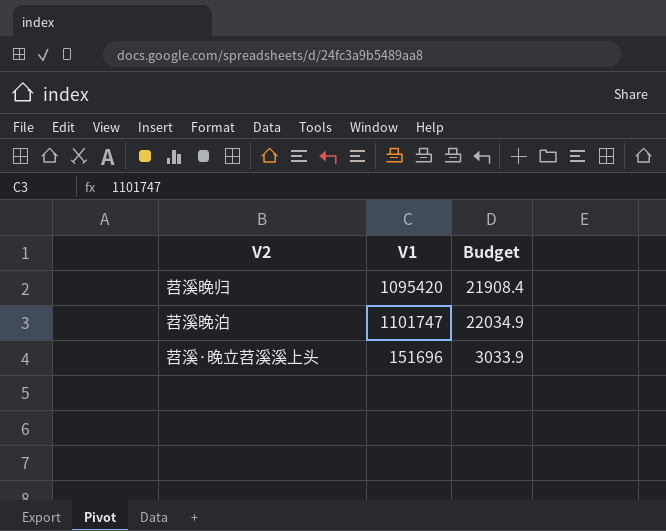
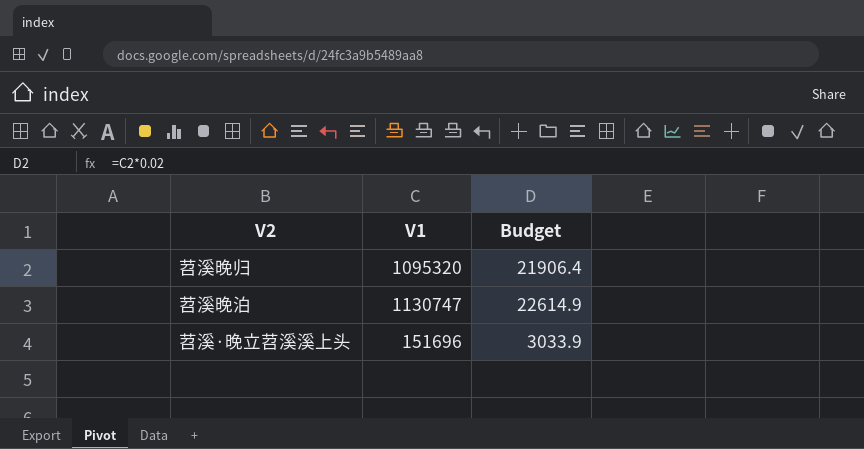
苕溪晚归 | V1: 1095420 -> 1095320
苕溪晚归 | Budget: 21908.4 -> 21906.4
苕溪晚泊 | V1: 1101747 -> 1130747
苕溪晚泊 | Budget: 22034.9 -> 22614.9

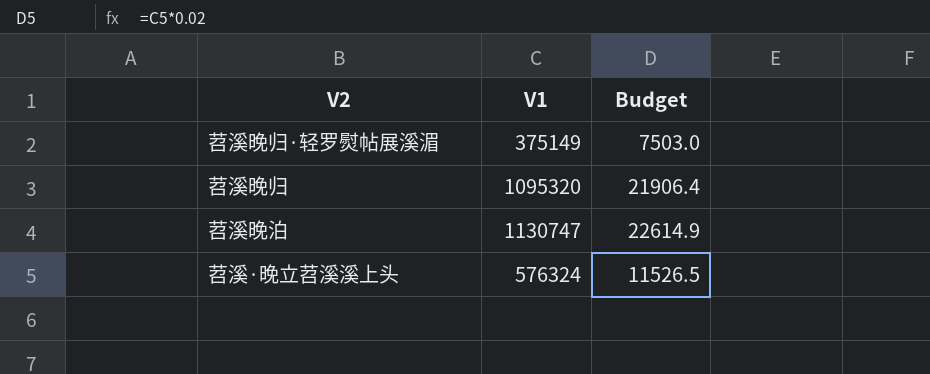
row 苕溪晚归·轻罗熨帖展溪湄: none -> 375149 | 7503.0
苕溪·晚立苕溪溪上头 | V1: 151696 -> 576324
苕溪·晚立苕溪溪上头 | Budget: 3033.9 -> 11526.5

